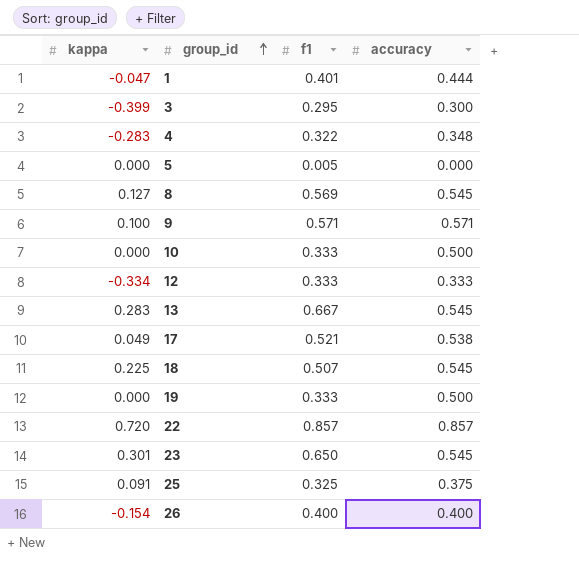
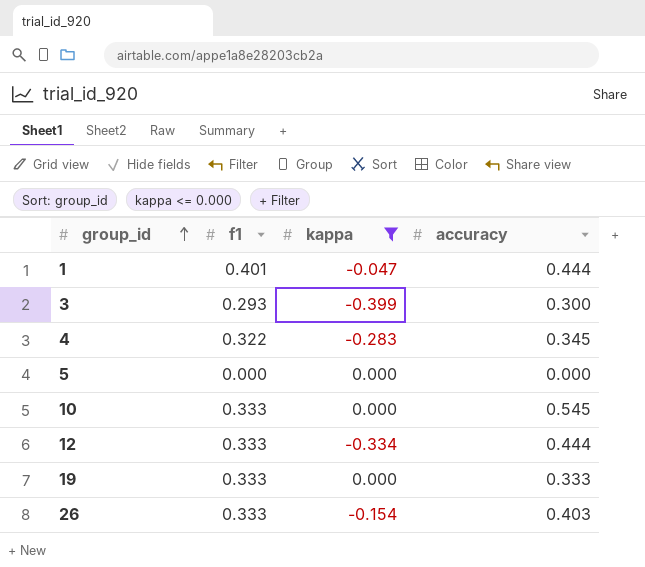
filter: none -> kappa <= 0.000
column kappa | position: 1 -> 3
3 | f1: 0.295 -> 0.293
4 | accuracy: 0.348 -> 0.345
5 | f1: 0.005 -> 0.000
10 | accuracy: 0.500 -> 0.545
12 | accuracy: 0.333 -> 0.444
19 | accuracy: 0.500 -> 0.333
26 | f1: 0.400 -> 0.333
26 | accuracy: 0.400 -> 0.403

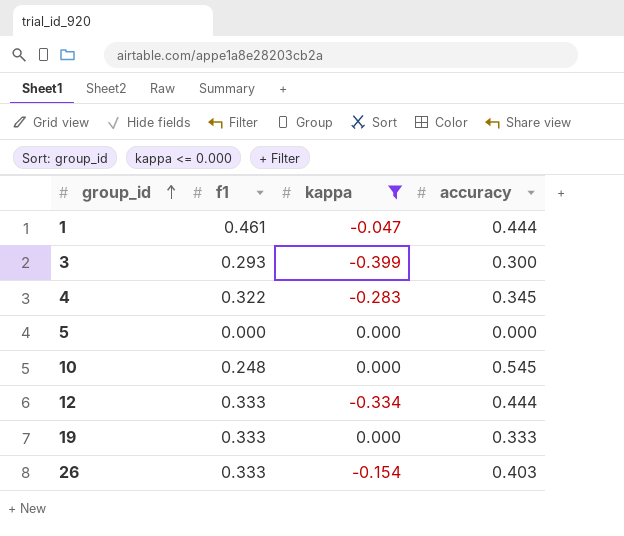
1 | f1: 0.401 -> 0.461
10 | f1: 0.333 -> 0.248

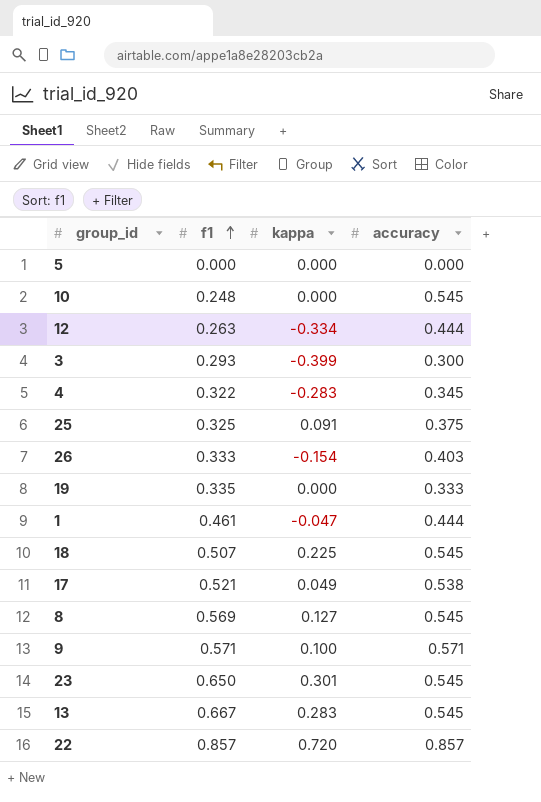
filter: kappa <= 0.000 -> none
row order: group_id ascending -> f1 ascending
12 | f1: 0.333 -> 0.263
19 | f1: 0.333 -> 0.335

